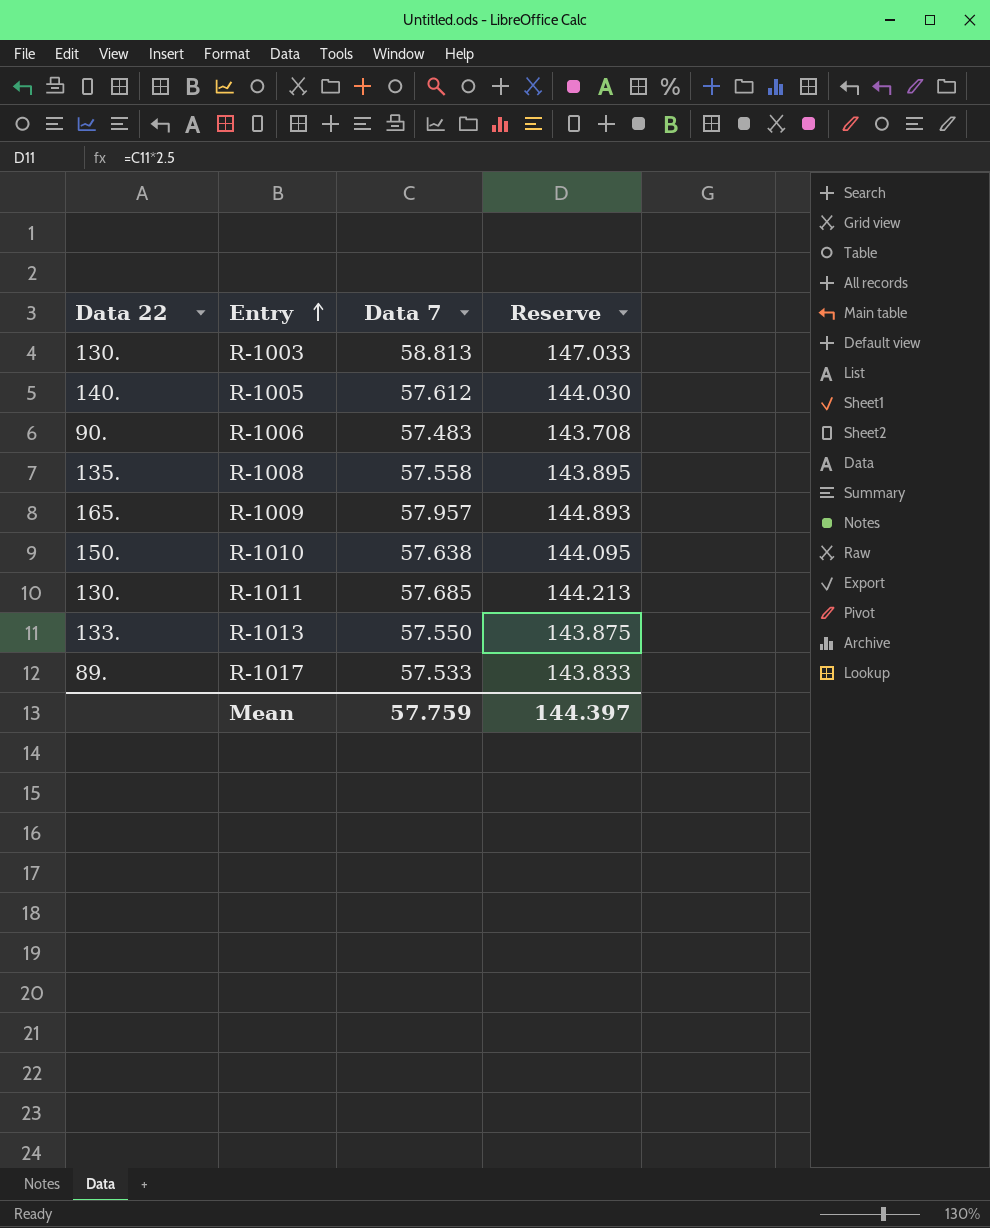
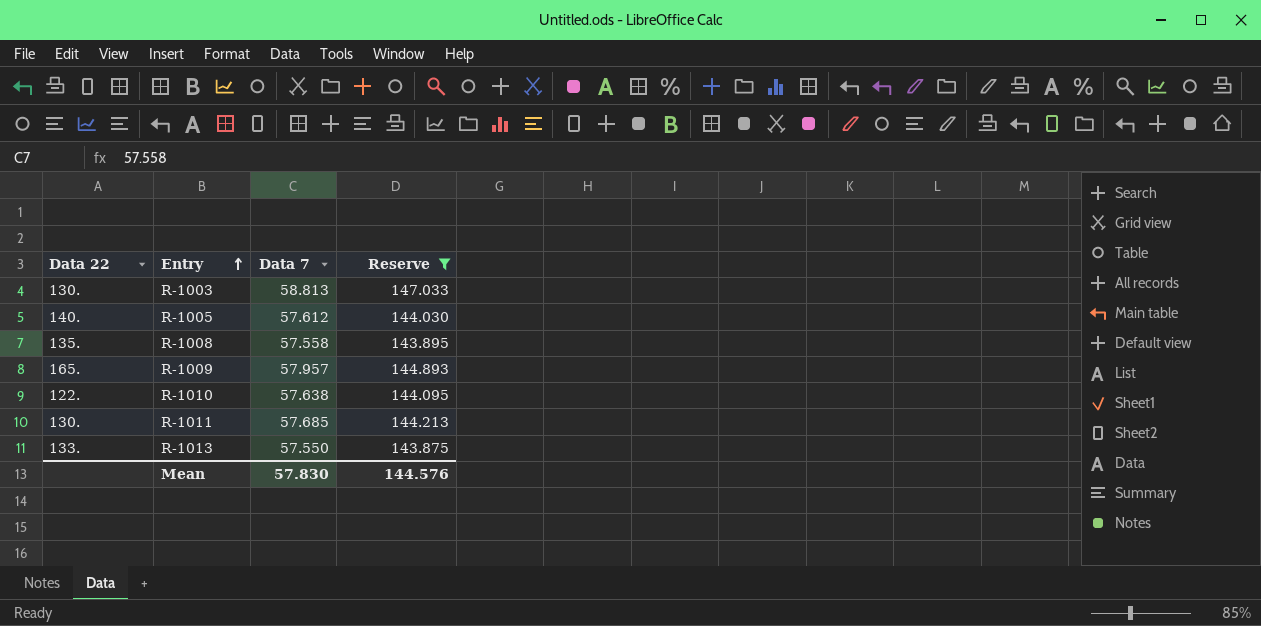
filter: none -> Reserve >= 143.875
R-1010 | Data 22: 150. -> 122.
Mean | Data 7: 57.759 -> 57.830
Mean | Reserve: 144.397 -> 144.576

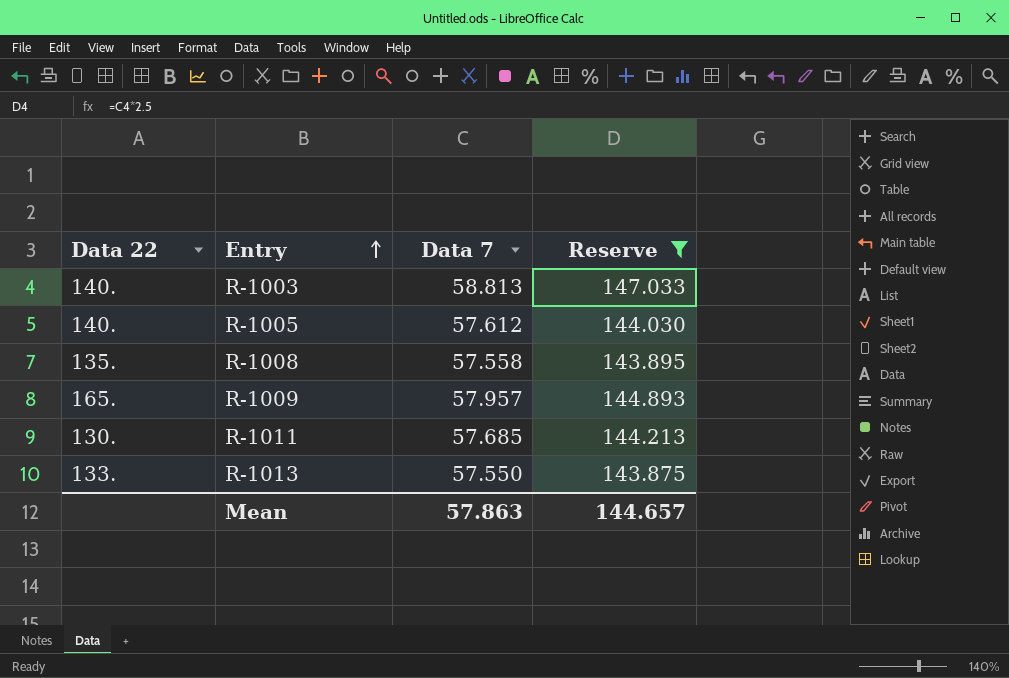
row R-1010: 122. | 57.638 | 144.095 -> none
R-1003 | Data 22: 130. -> 140.
Mean | Data 7: 57.830 -> 57.863
Mean | Reserve: 144.576 -> 144.657

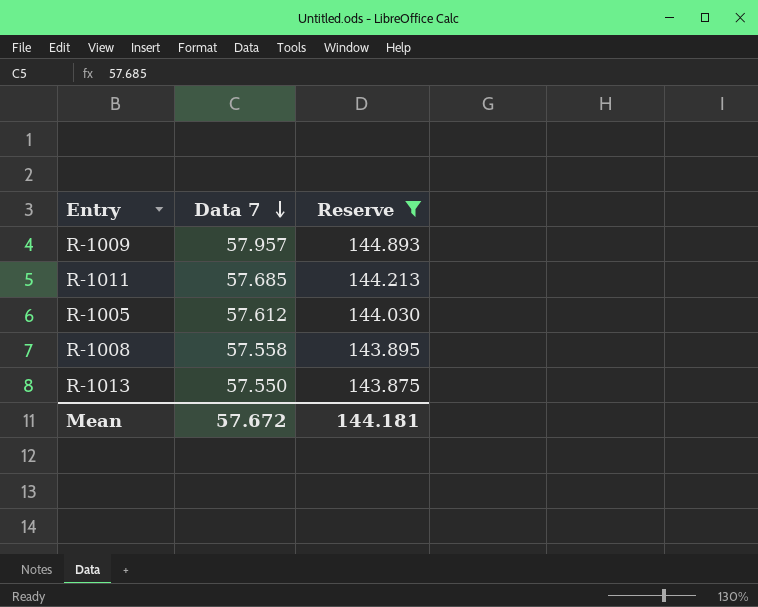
row order: Entry ascending -> Data 7 descending
column Data 22 | position: 1 -> none
row R-1003: 140. | 58.813 | 147.033 -> none
Mean | Data 7: 57.863 -> 57.672
Mean | Reserve: 144.657 -> 144.181

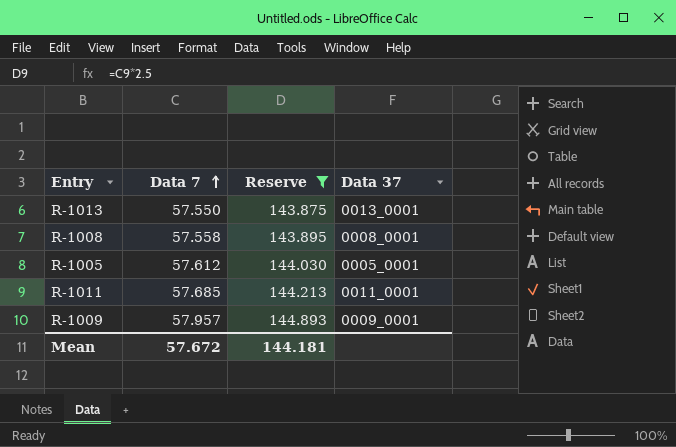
row order: Data 7 descending -> Data 7 ascending
column Data 37 | position: none -> 4

